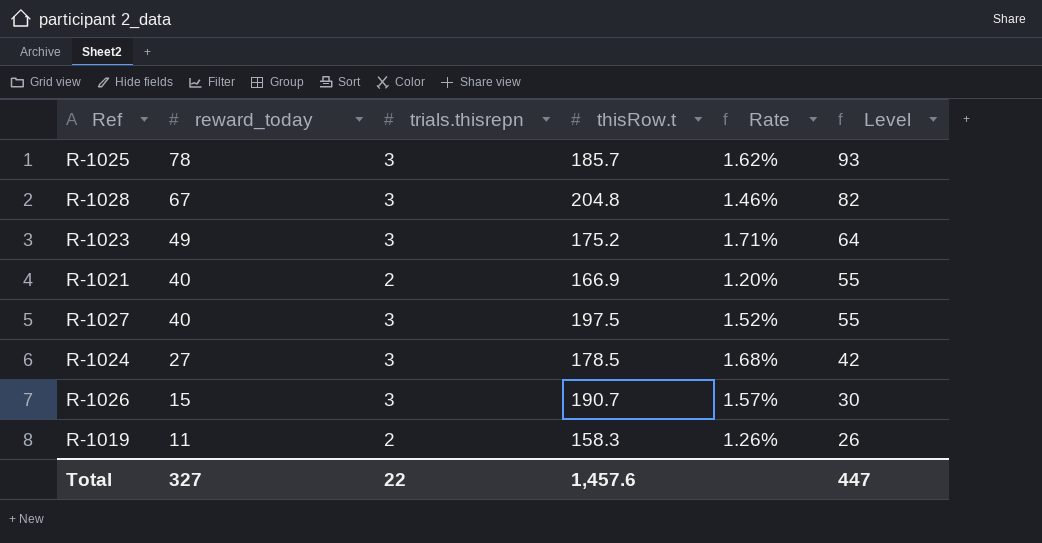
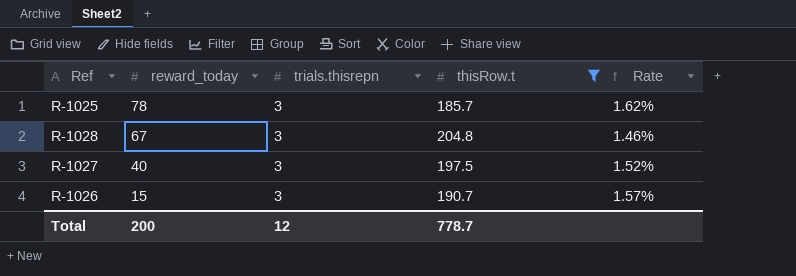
filter: none -> thisRow.t >= 185.7
column Level | formula: [reward_today] + 15 -> none
Total | reward_today: 327 -> 200
Total | trials.thisrepn: 22 -> 12
Total | thisRow.t: 1,457.6 -> 778.7

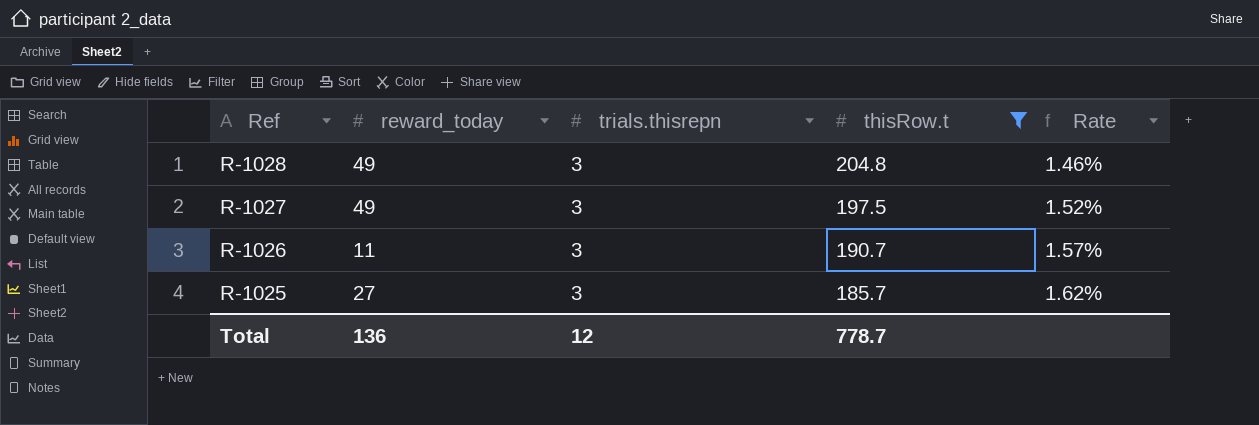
row order: reward_today descending -> Ref descending
R-1028 | reward_today: 67 -> 49
R-1027 | reward_today: 40 -> 49
R-1026 | reward_today: 15 -> 11
R-1025 | reward_today: 78 -> 27
Total | reward_today: 200 -> 136

